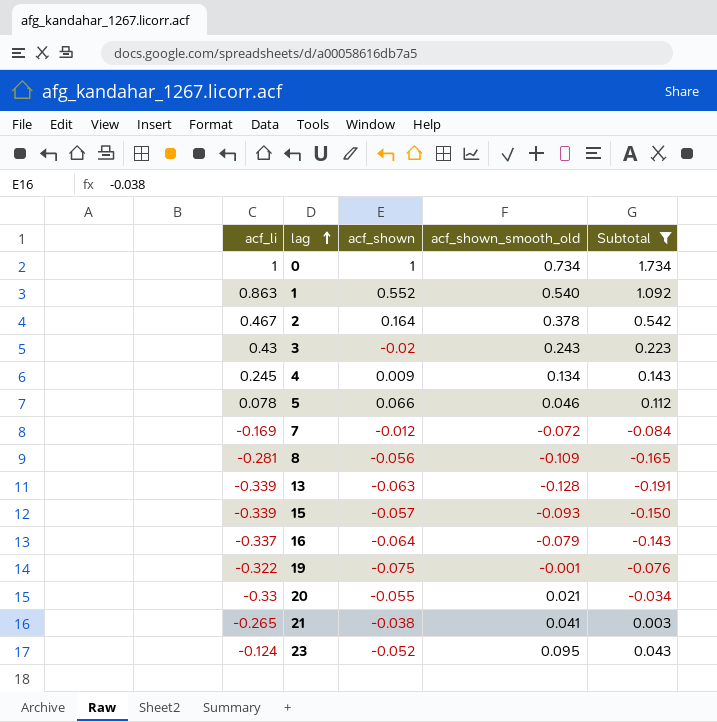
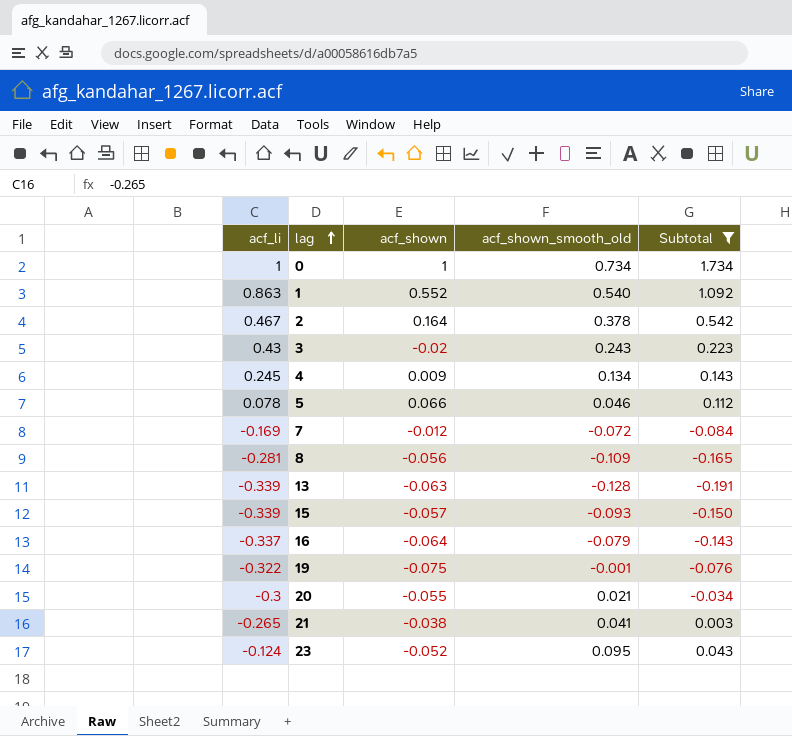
20 | acf_li: -0.33 -> -0.3

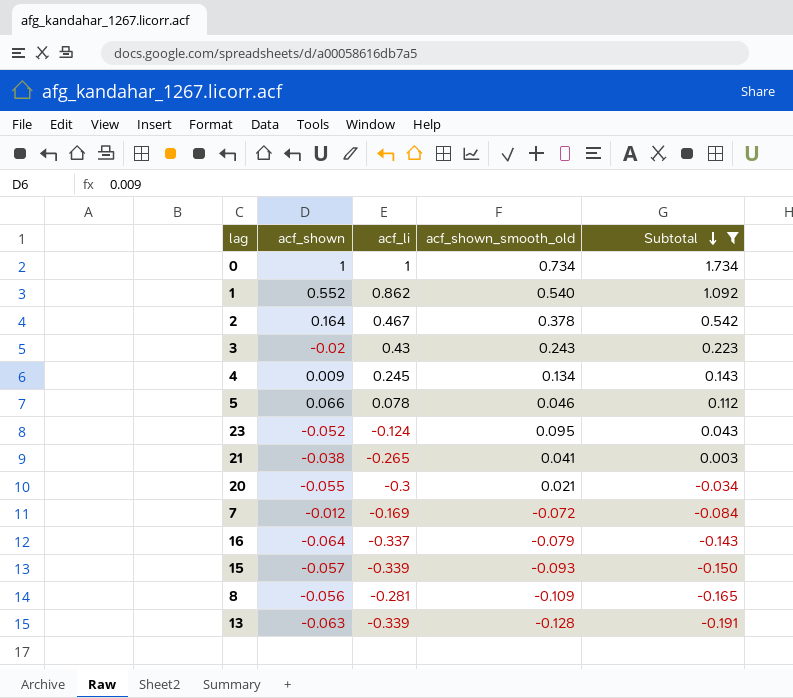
row order: lag ascending -> Subtotal descending
column acf_li | position: 1 -> 3
row 19: -0.322 | -0.075 | -0.001 | -0.076 -> none
1 | acf_li: 0.863 -> 0.862

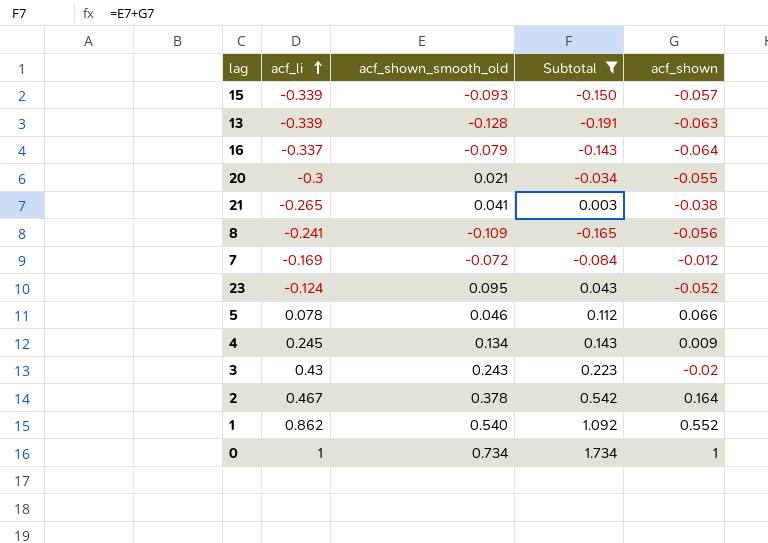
row order: Subtotal descending -> acf_li ascending
column acf_shown | position: 2 -> 5
8 | acf_li: -0.281 -> -0.241

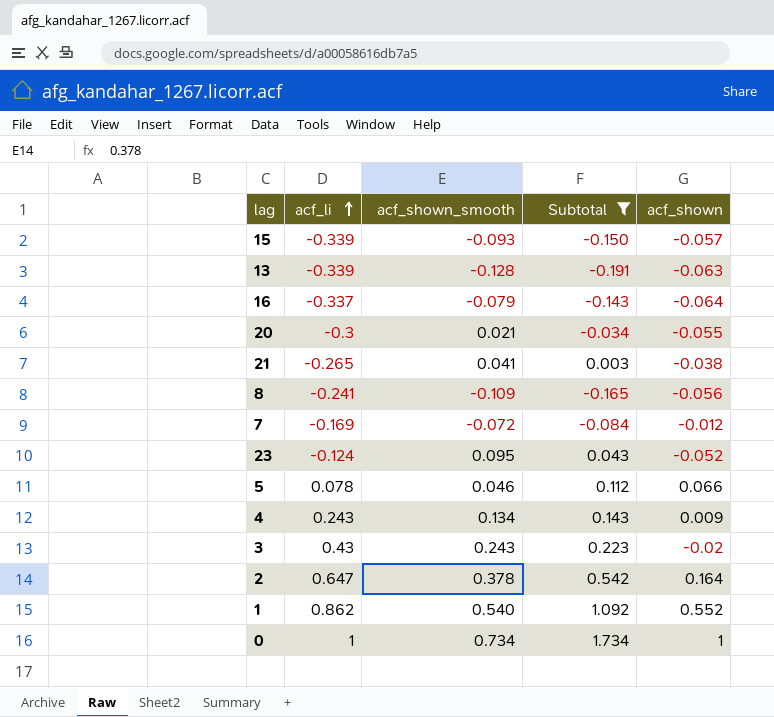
column name: acf_shown_smooth_old -> acf_shown_smooth
4 | acf_li: 0.245 -> 0.243
2 | acf_li: 0.467 -> 0.647

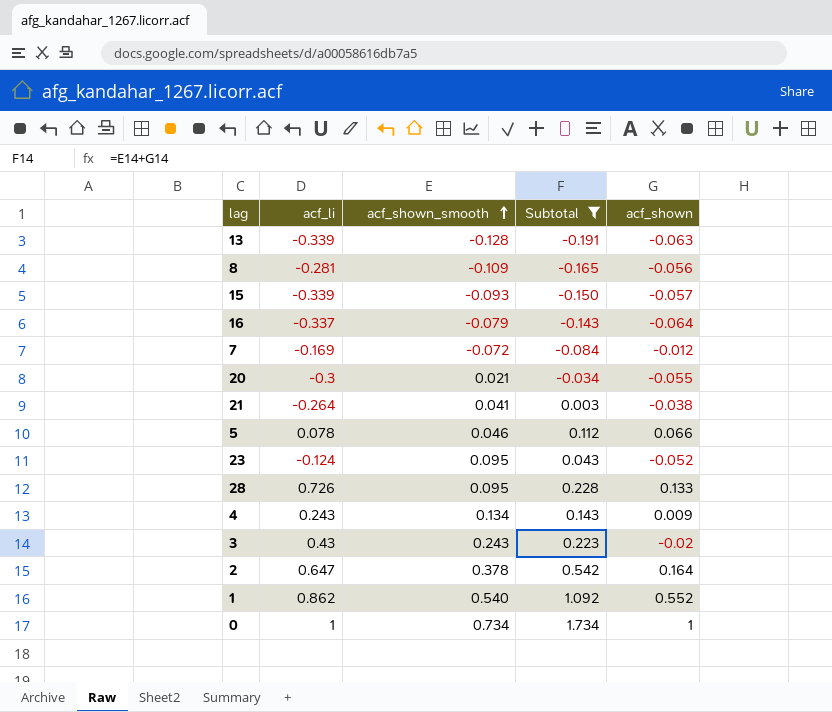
row order: acf_li ascending -> acf_shown_smooth ascending
8 | acf_li: -0.241 -> -0.281
21 | acf_li: -0.265 -> -0.264
row 28: none -> 0.726 | 0.095 | 0.228 | 0.133

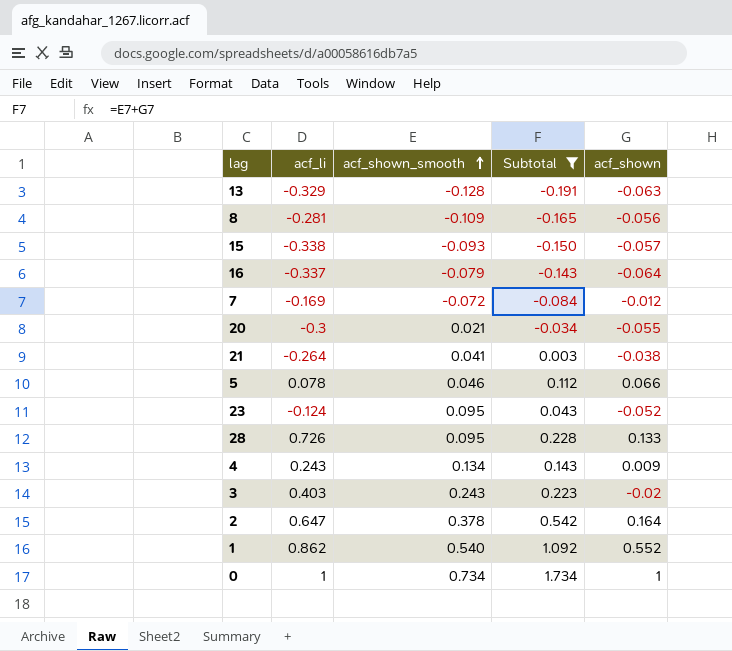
13 | acf_li: -0.339 -> -0.329
15 | acf_li: -0.339 -> -0.338
3 | acf_li: 0.43 -> 0.403

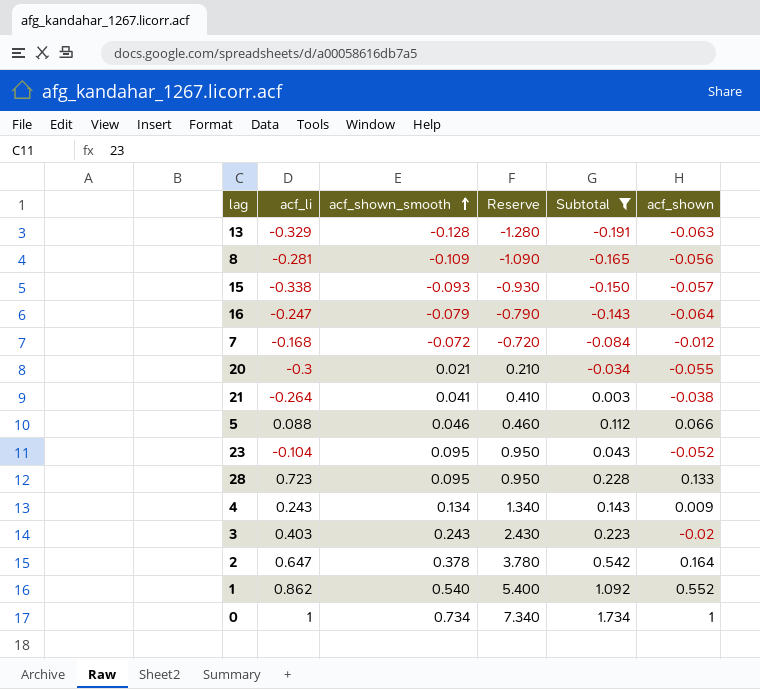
column Reserve | formula: none -> [acf_shown_smooth] * 10
16 | acf_li: -0.337 -> -0.247
7 | acf_li: -0.169 -> -0.168
5 | acf_li: 0.078 -> 0.088
23 | acf_li: -0.124 -> -0.104
28 | acf_li: 0.726 -> 0.723

